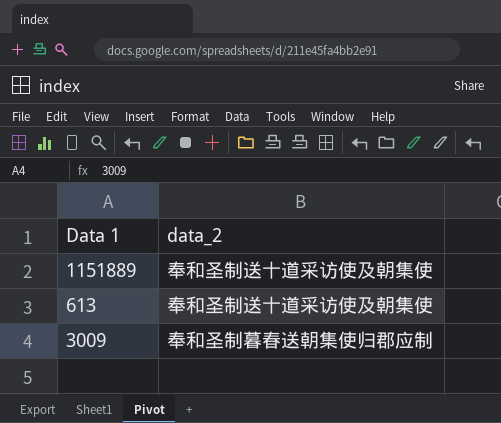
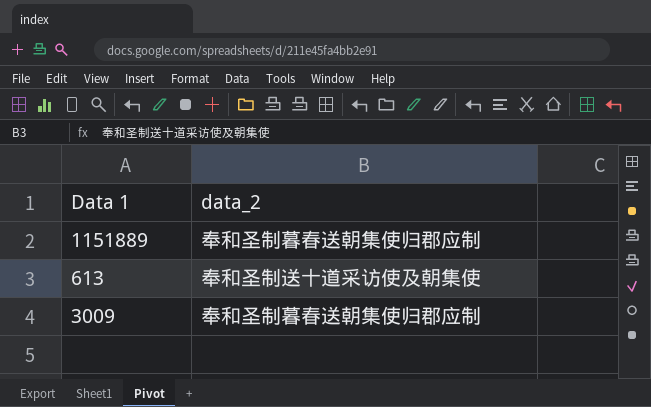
1151889 | data_2: 奉和圣制送十道采访使及朝集使 -> 奉和圣制暮春送朝集使归郡应制

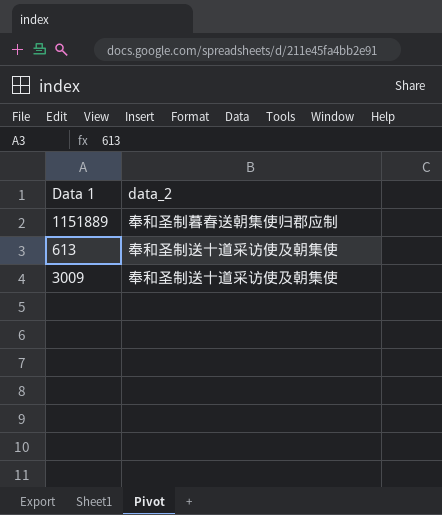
3009 | data_2: 奉和圣制暮春送朝集使归郡应制 -> 奉和圣制送十道采访使及朝集使

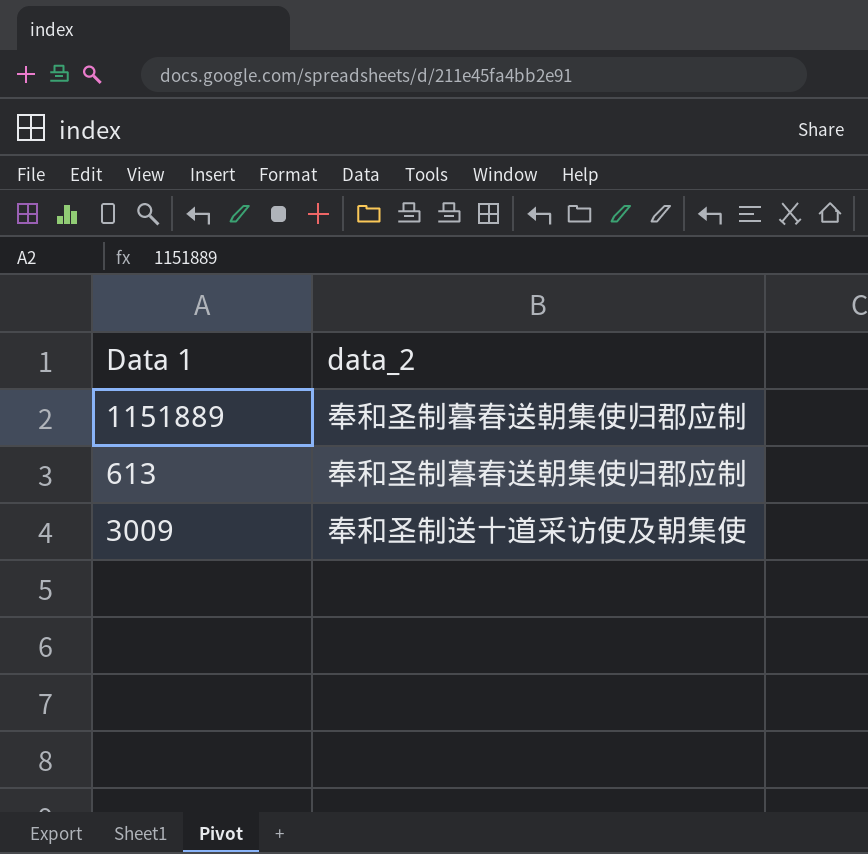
613 | data_2: 奉和圣制送十道采访使及朝集使 -> 奉和圣制暮春送朝集使归郡应制

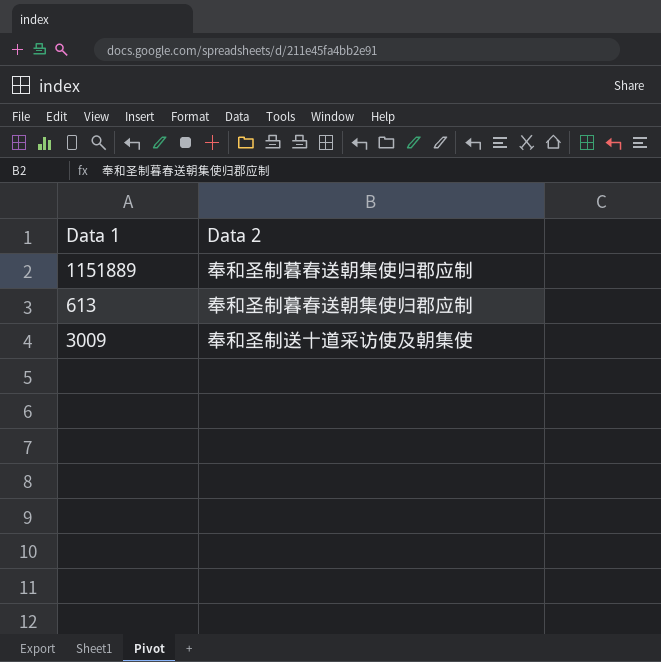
column name: data_2 -> Data 2

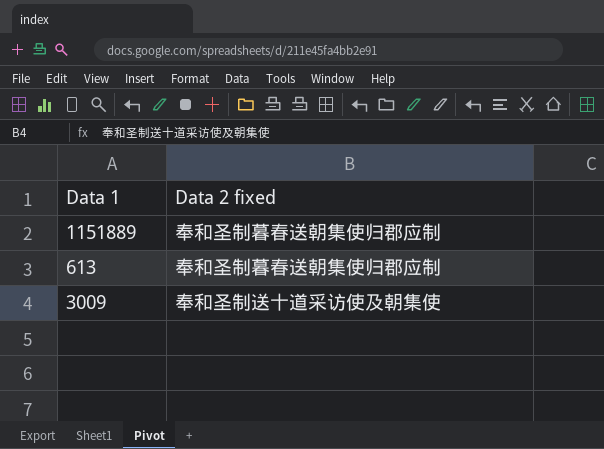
column name: Data 2 -> Data 2 fixed

